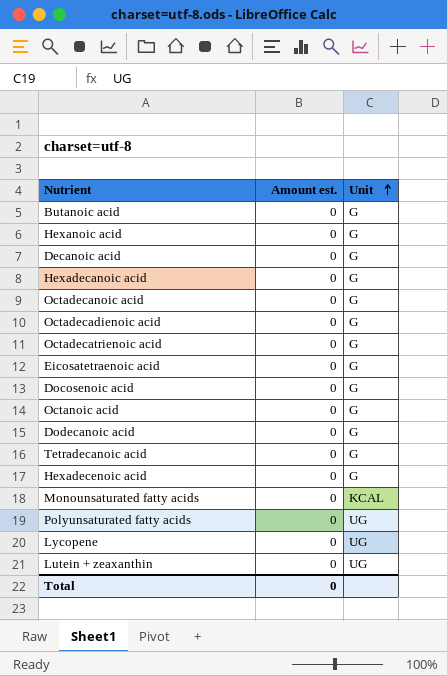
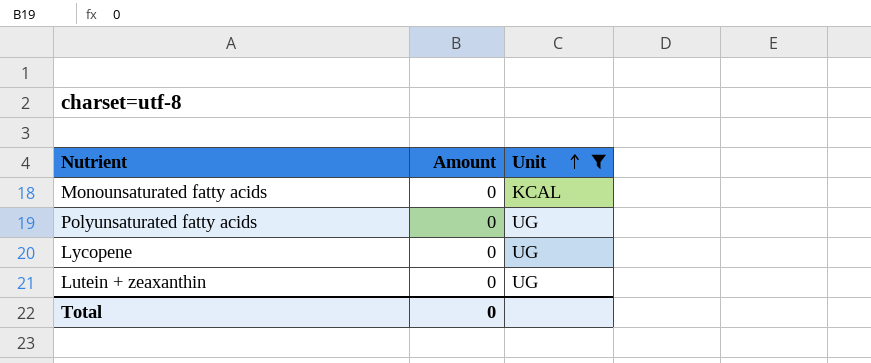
filter: none -> Unit != G
column name: Amount est. -> Amount

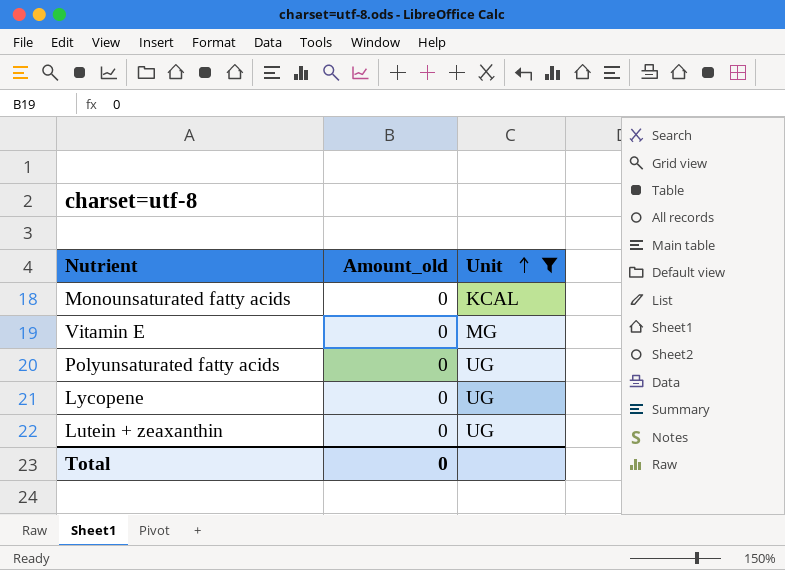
column name: Amount -> Amount_old
row Vitamin E: none -> 0 | MG

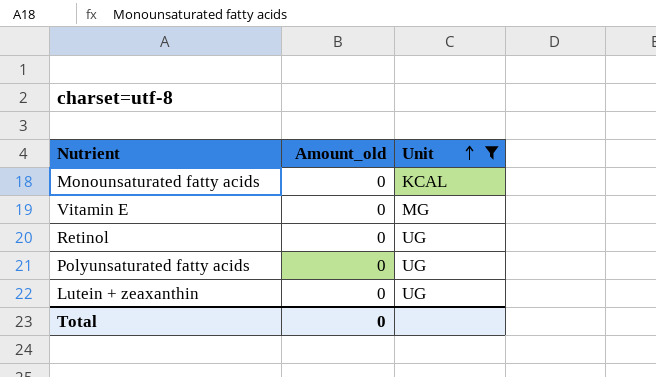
row Lycopene: 0 | UG -> none
row Retinol: none -> 0 | UG

